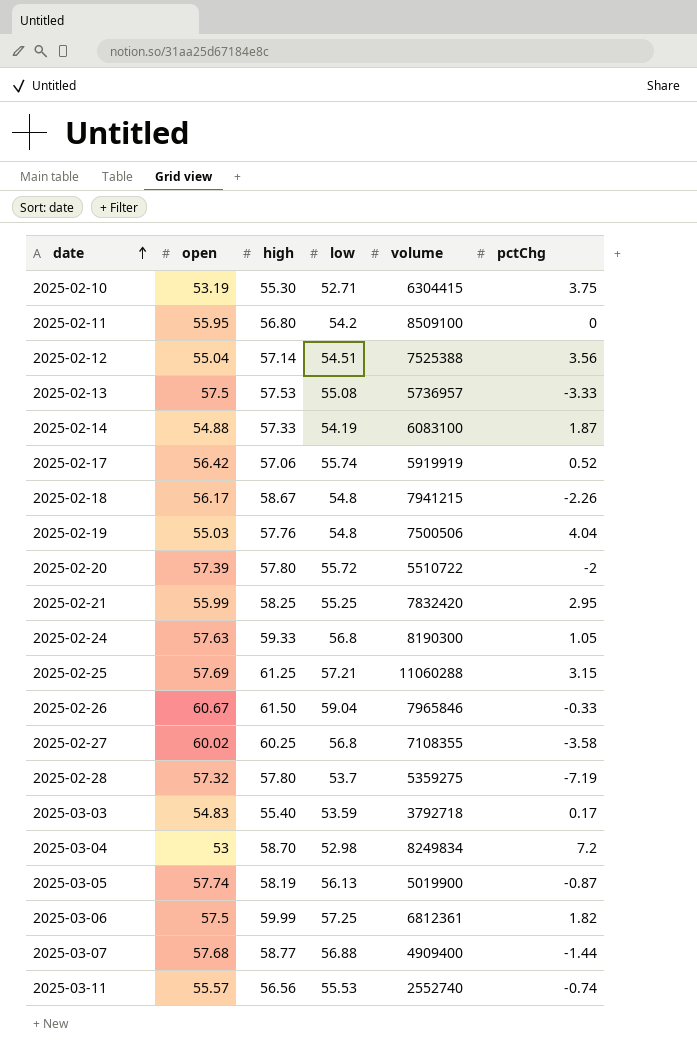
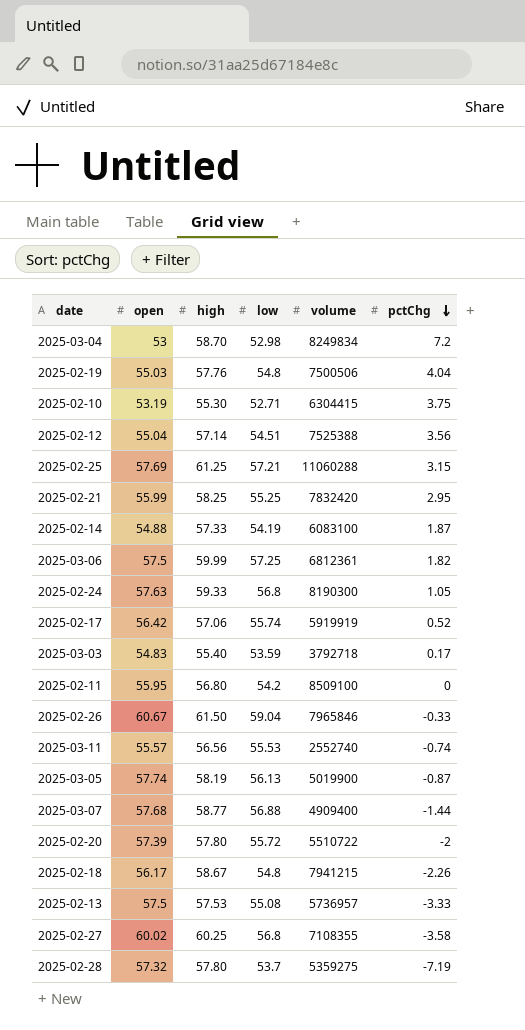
row order: date ascending -> pctChg descending

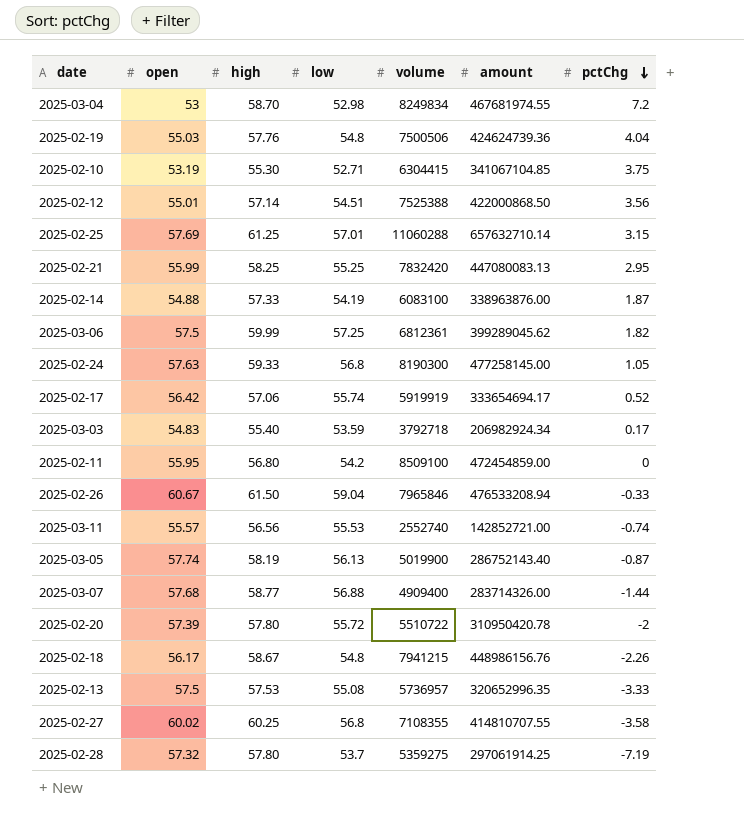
column amount | position: none -> 6
2025-02-12 | open: 55.04 -> 55.01
2025-02-25 | low: 57.21 -> 57.01

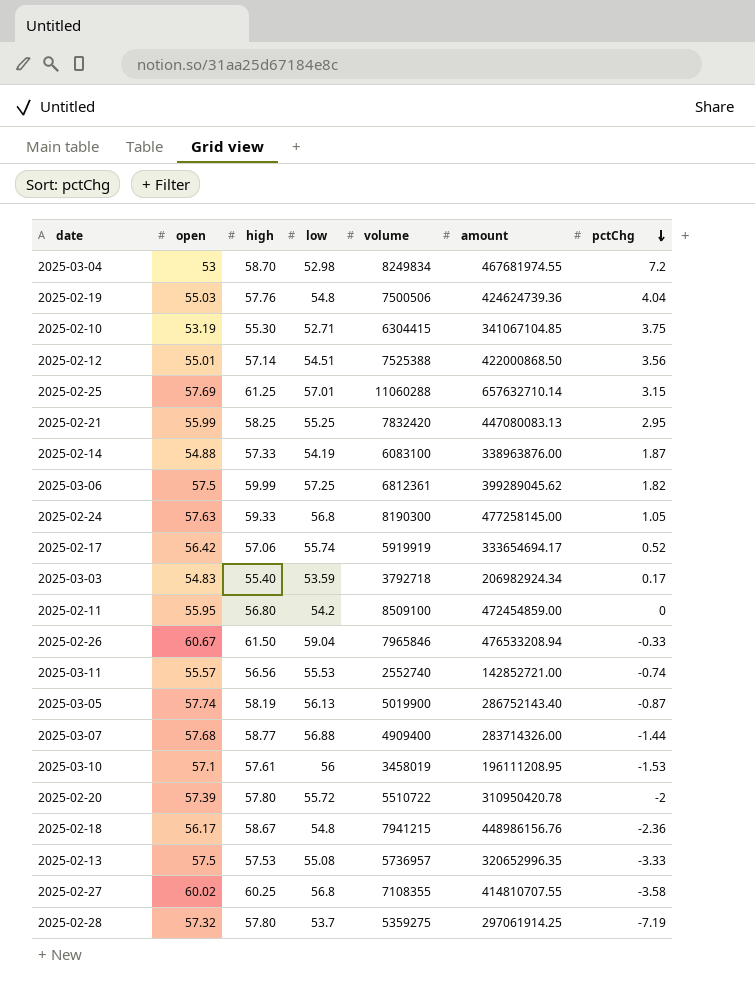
row 2025-03-10: none -> 57.1 | 57.61 | 56 | 3458019 | 196111208.95 | -1.53
2025-02-18 | pctChg: -2.26 -> -2.36

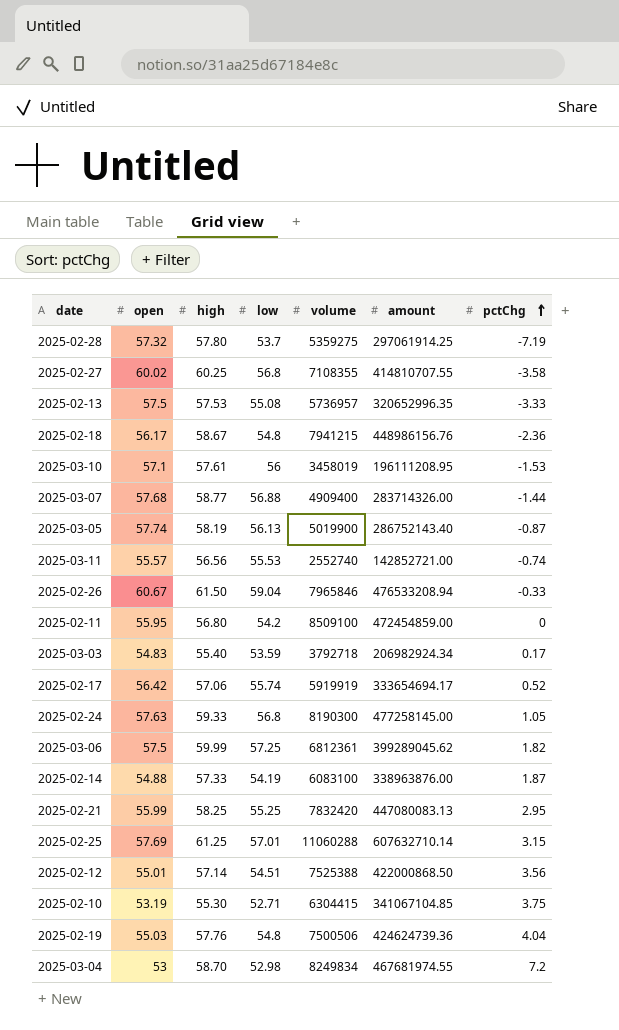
row order: pctChg descending -> pctChg ascending
row 2025-02-20: 57.39 | 57.80 | 55.72 | 5510722 | 310950420.78 | -2 -> none
2025-02-25 | amount: 657632710.14 -> 607632710.14

